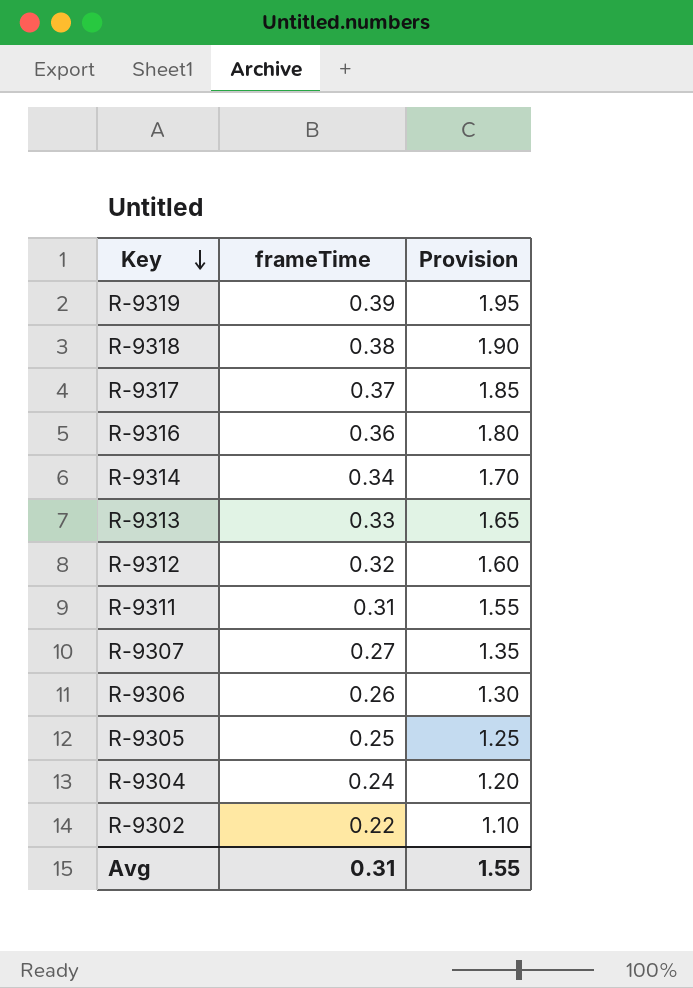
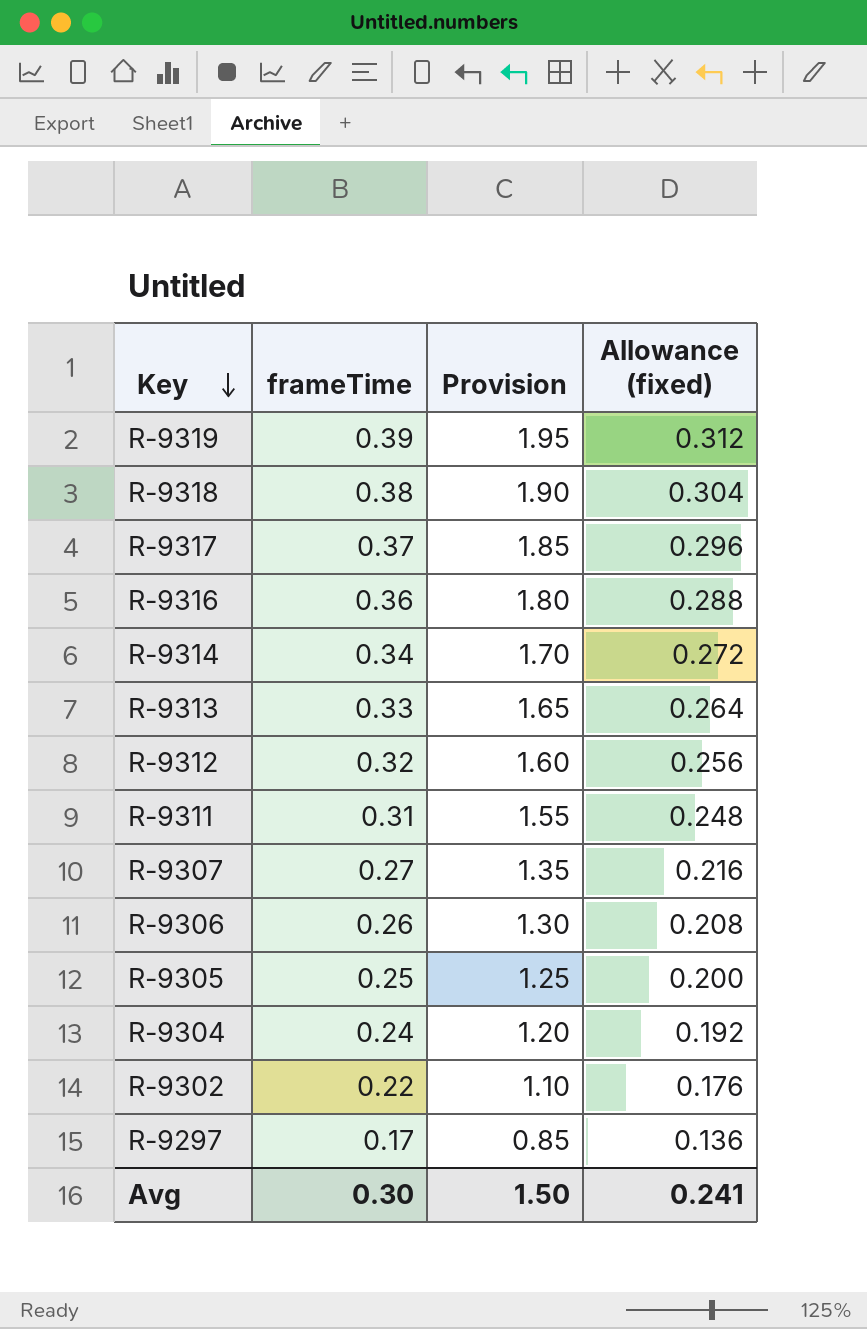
column Allowance (fixed) | formula: none -> [frameTime] * 0.8
row R-9297: none -> 0.17 | 0.85 | 0.136
Avg | frameTime: 0.31 -> 0.30
Avg | Provision: 1.55 -> 1.50

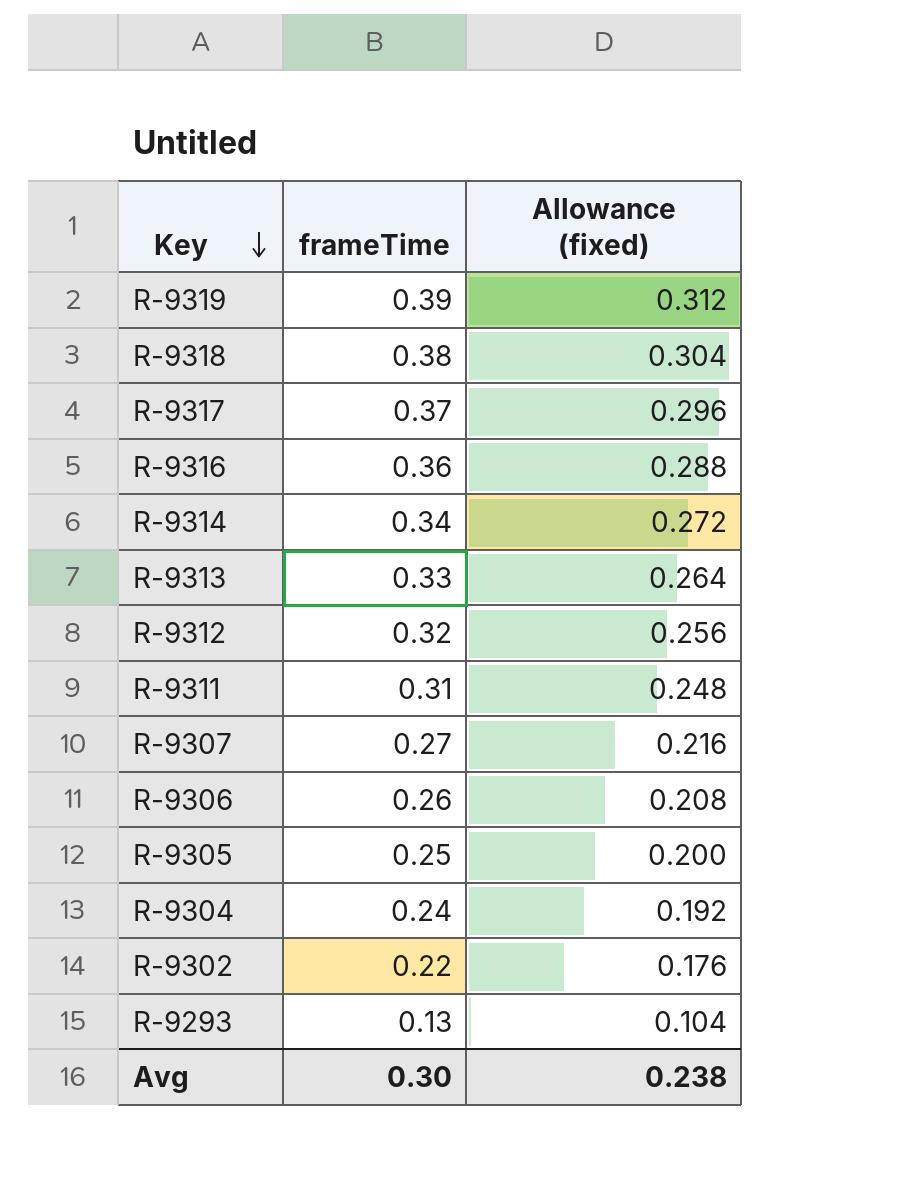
column Provision | formula: [frameTime] * 5 -> none
row R-9297: 0.17 | 0.85 | 0.136 -> none
row R-9293: none -> 0.13 | 0.104
Avg | Allowance (fixed): 0.241 -> 0.238

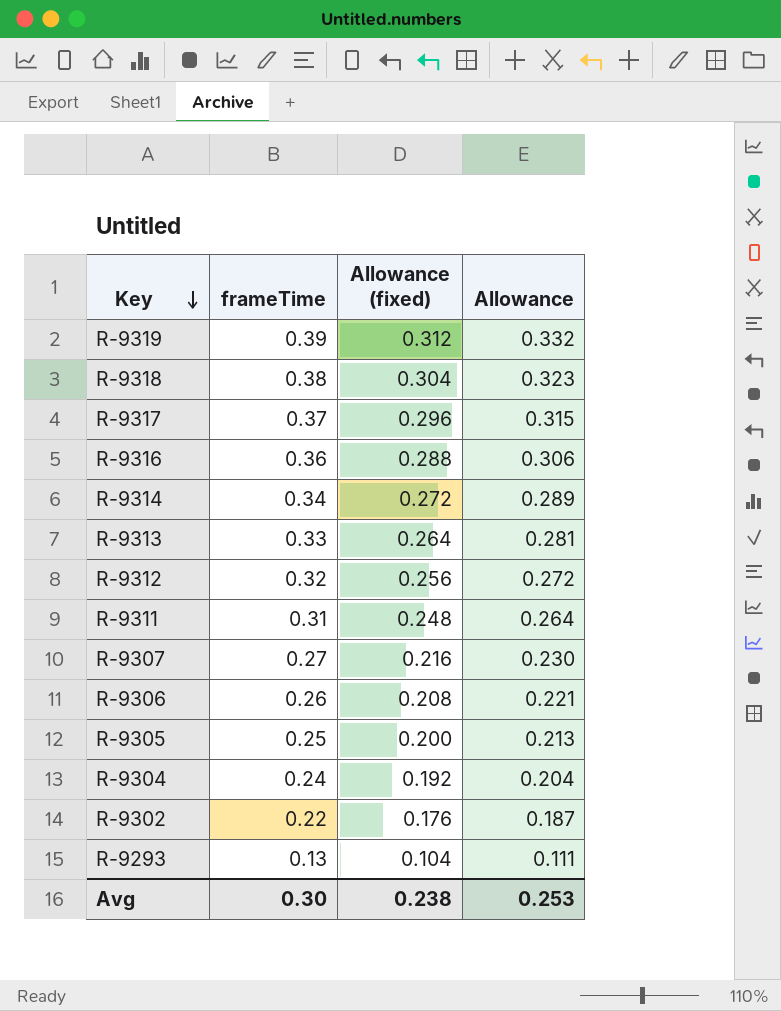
column Allowance | formula: none -> [frameTime] * 0.85

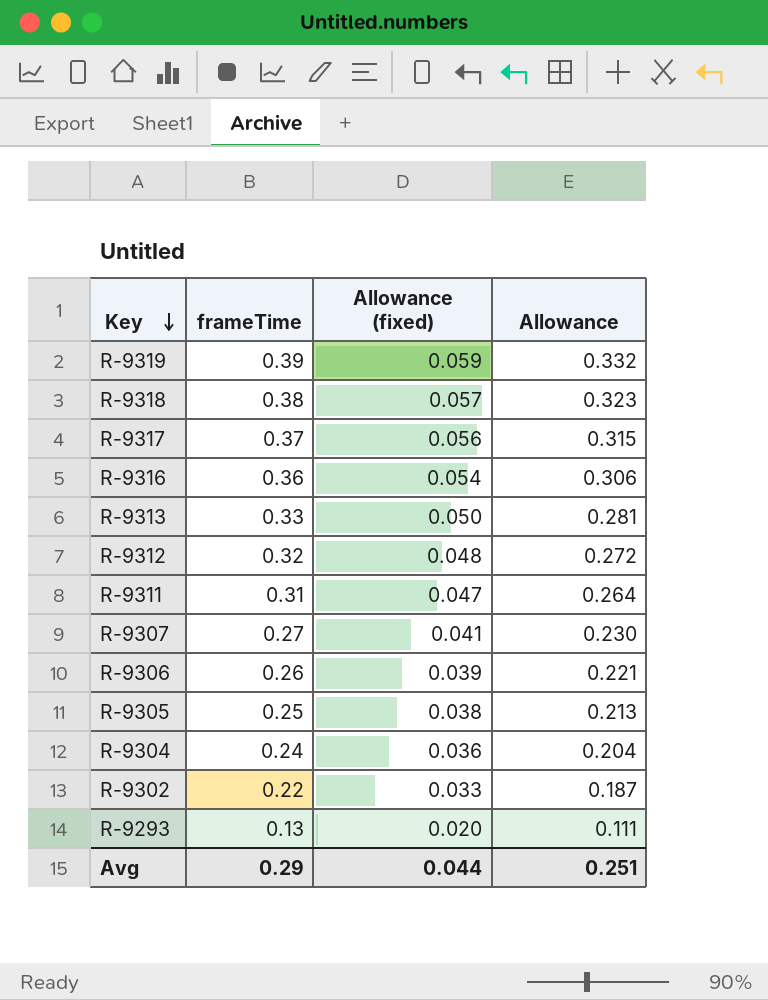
column Allowance (fixed) | formula: [frameTime] * 0.8 -> [frameTime] * 0.15
row R-9314: 0.34 | 0.272 | 0.289 -> none
Avg | frameTime: 0.30 -> 0.29
Avg | Allowance (fixed): 0.238 -> 0.044
Avg | Allowance: 0.253 -> 0.251

